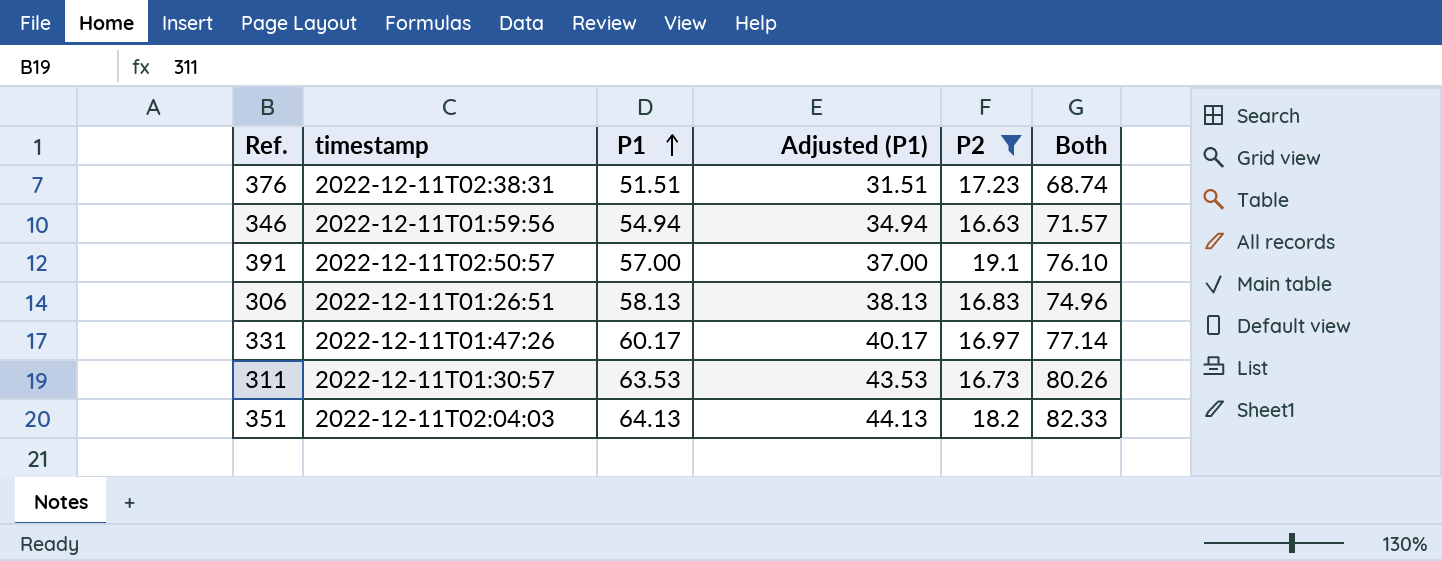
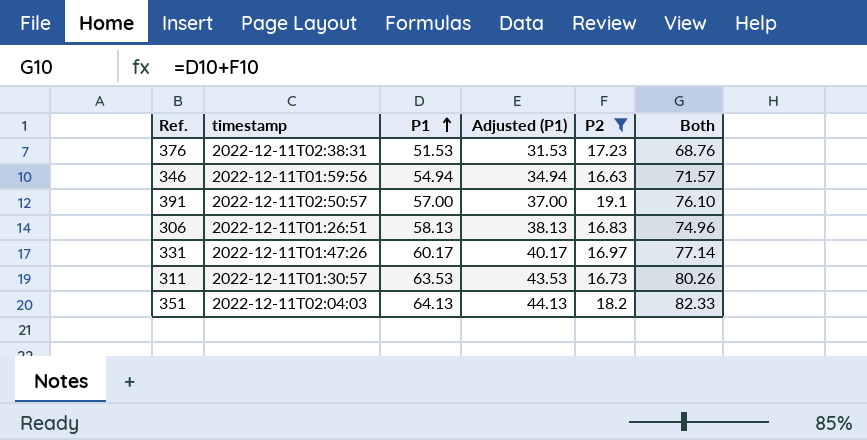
376 | P1: 51.51 -> 51.53
376 | Adjusted (P1): 31.51 -> 31.53
376 | Both: 68.74 -> 68.76

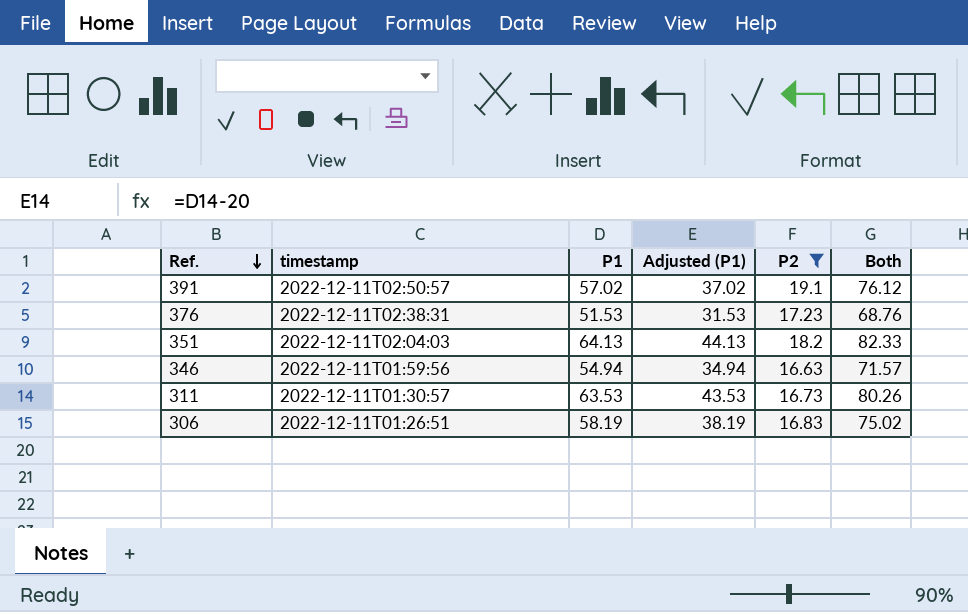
row order: P1 ascending -> Ref. descending
row 331: 2022-12-11T01:47:26 | 60.17 | 40.17 | 16.97 | 77.14 -> none
391 | P1: 57.00 -> 57.02
391 | Adjusted (P1): 37.00 -> 37.02
391 | Both: 76.10 -> 76.12
306 | P1: 58.13 -> 58.19
306 | Adjusted (P1): 38.13 -> 38.19
306 | Both: 74.96 -> 75.02

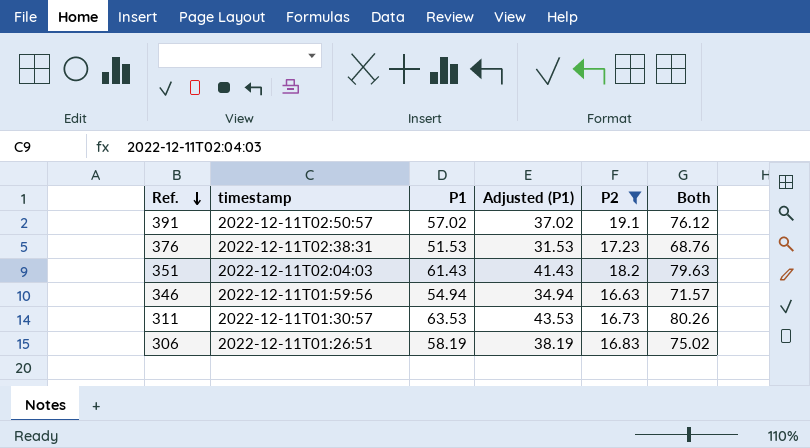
351 | P1: 64.13 -> 61.43
351 | Adjusted (P1): 44.13 -> 41.43
351 | Both: 82.33 -> 79.63

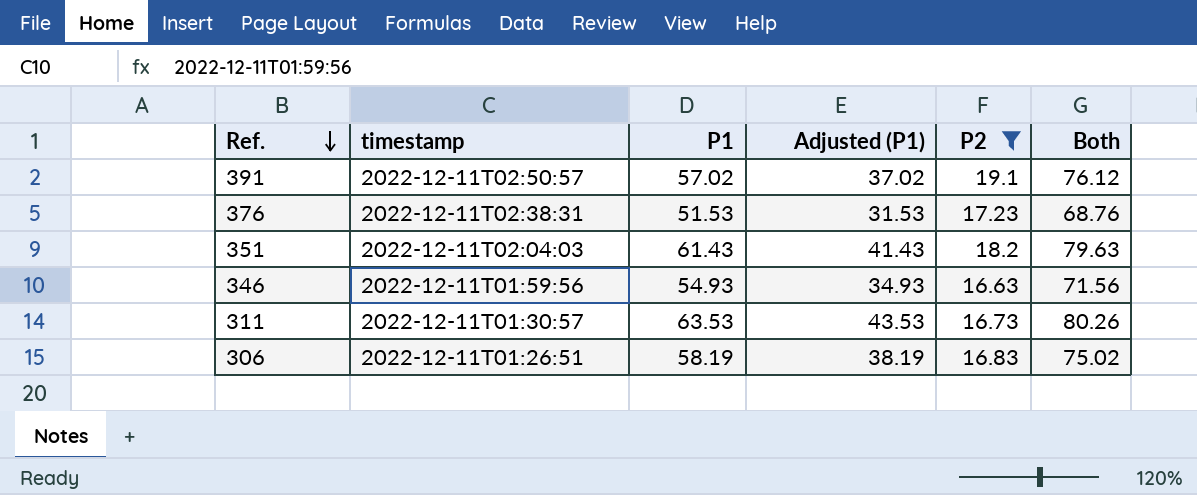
346 | P1: 54.94 -> 54.93
346 | Adjusted (P1): 34.94 -> 34.93
346 | Both: 71.57 -> 71.56

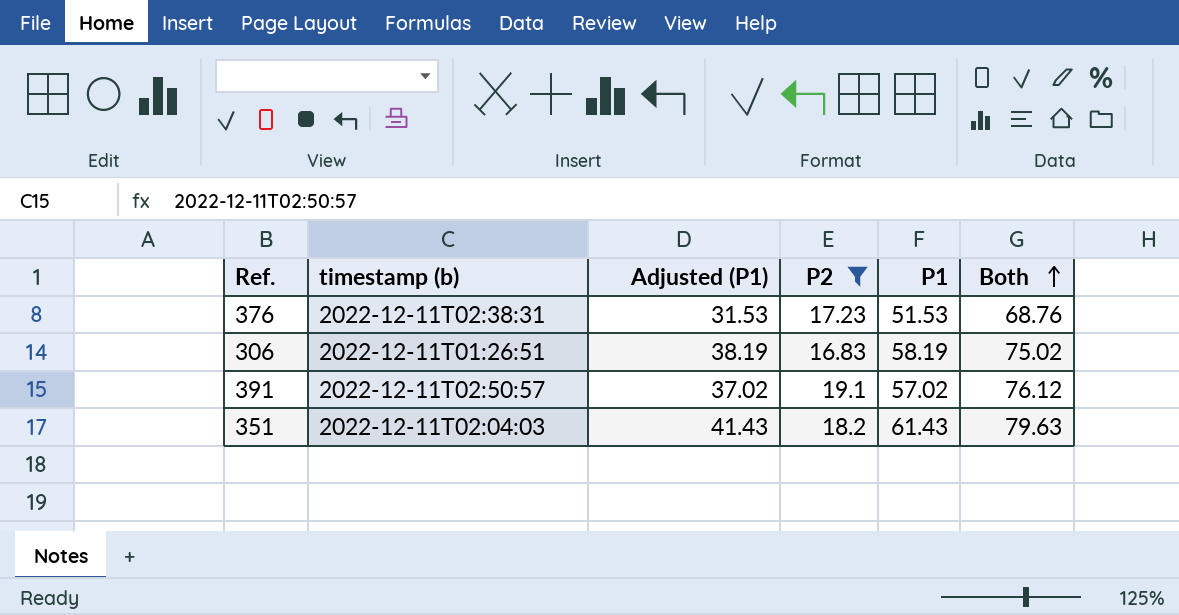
row order: Ref. descending -> Both ascending
column name: timestamp -> timestamp (b)
column P1 | position: 3 -> 5
row 346: 2022-12-11T01:59:56 | 54.93 | 34.93 | 16.63 | 71.56 -> none
row 311: 2022-12-11T01:30:57 | 63.53 | 43.53 | 16.73 | 80.26 -> none

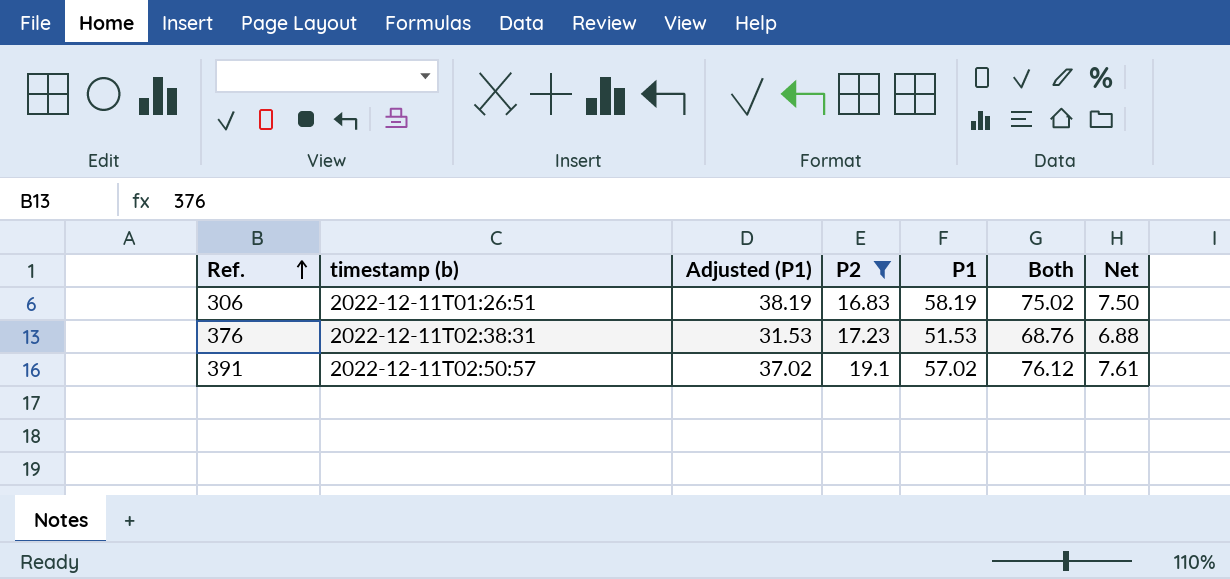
row order: Both ascending -> Ref. ascending
column Net | formula: none -> [Both] * 0.1
row 351: 2022-12-11T02:04:03 | 41.43 | 18.2 | 61.43 | 79.63 -> none

